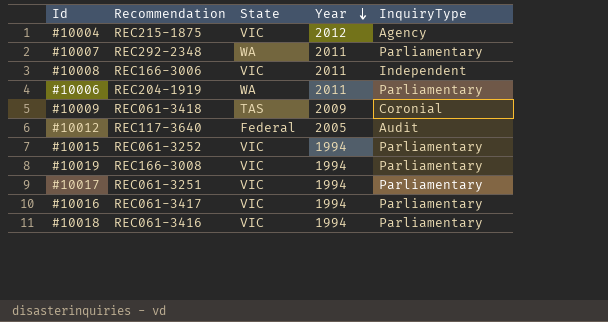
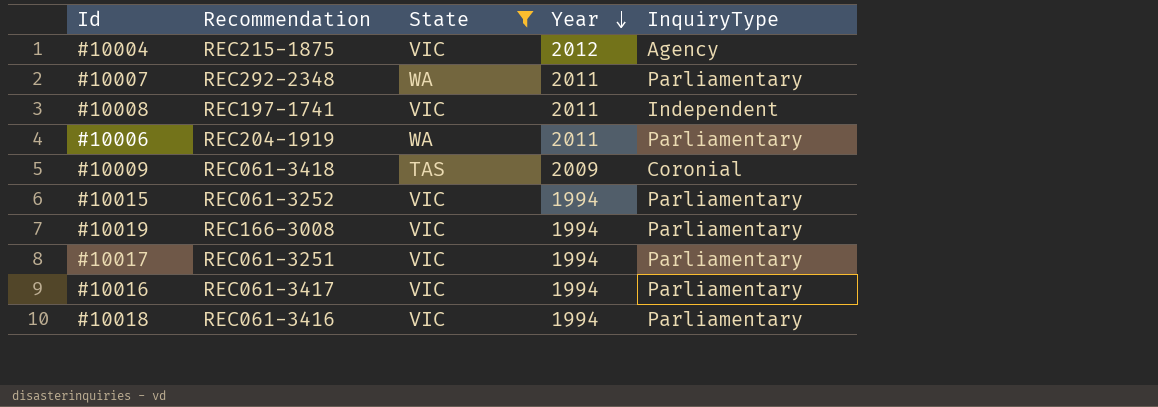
filter: none -> State != Federal
#10008 | Recommendation: REC166-3006 -> REC197-1741

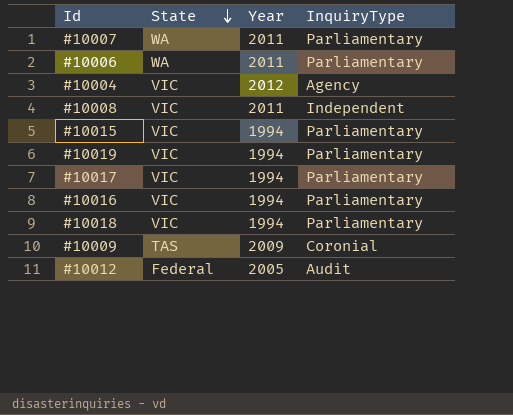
filter: State != Federal -> none
row order: Year descending -> State descending
column Recommendation | position: 2 -> none

